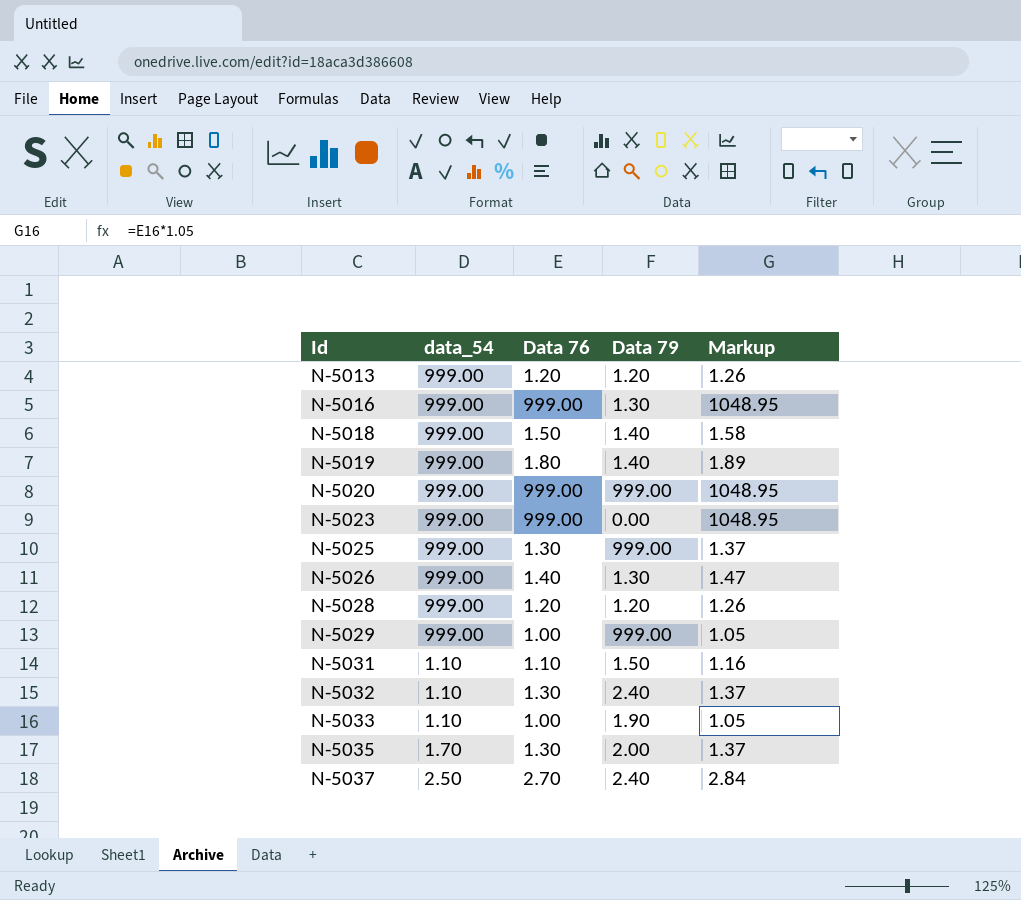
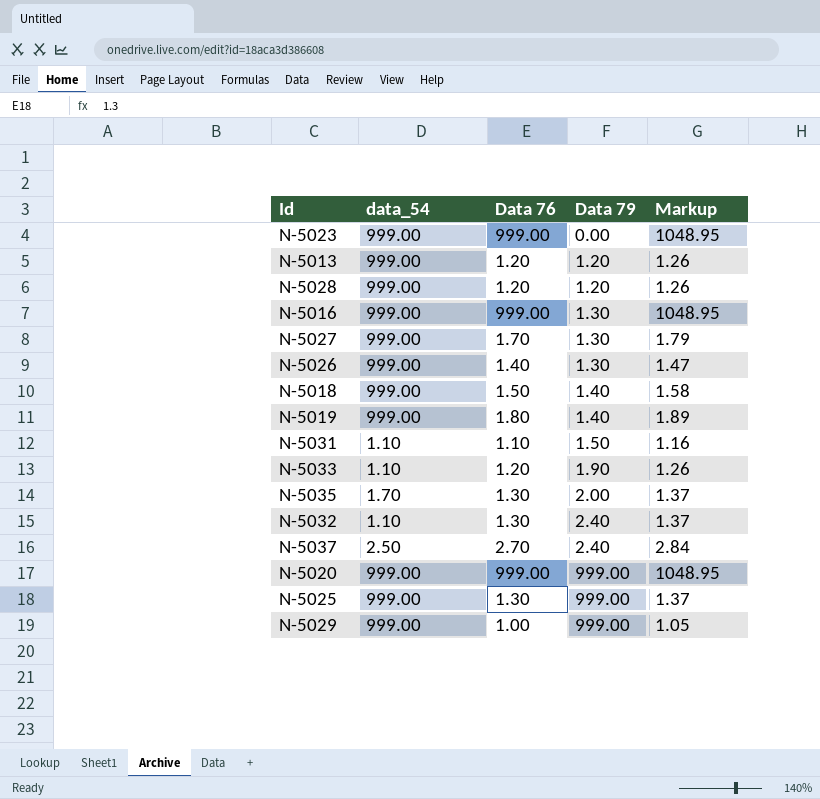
row order: Id ascending -> Data 79 ascending
row N-5027: none -> 999.00 | 1.70 | 1.30 | 1.79
N-5033 | Data 76: 1.00 -> 1.20
N-5033 | Markup: 1.05 -> 1.26

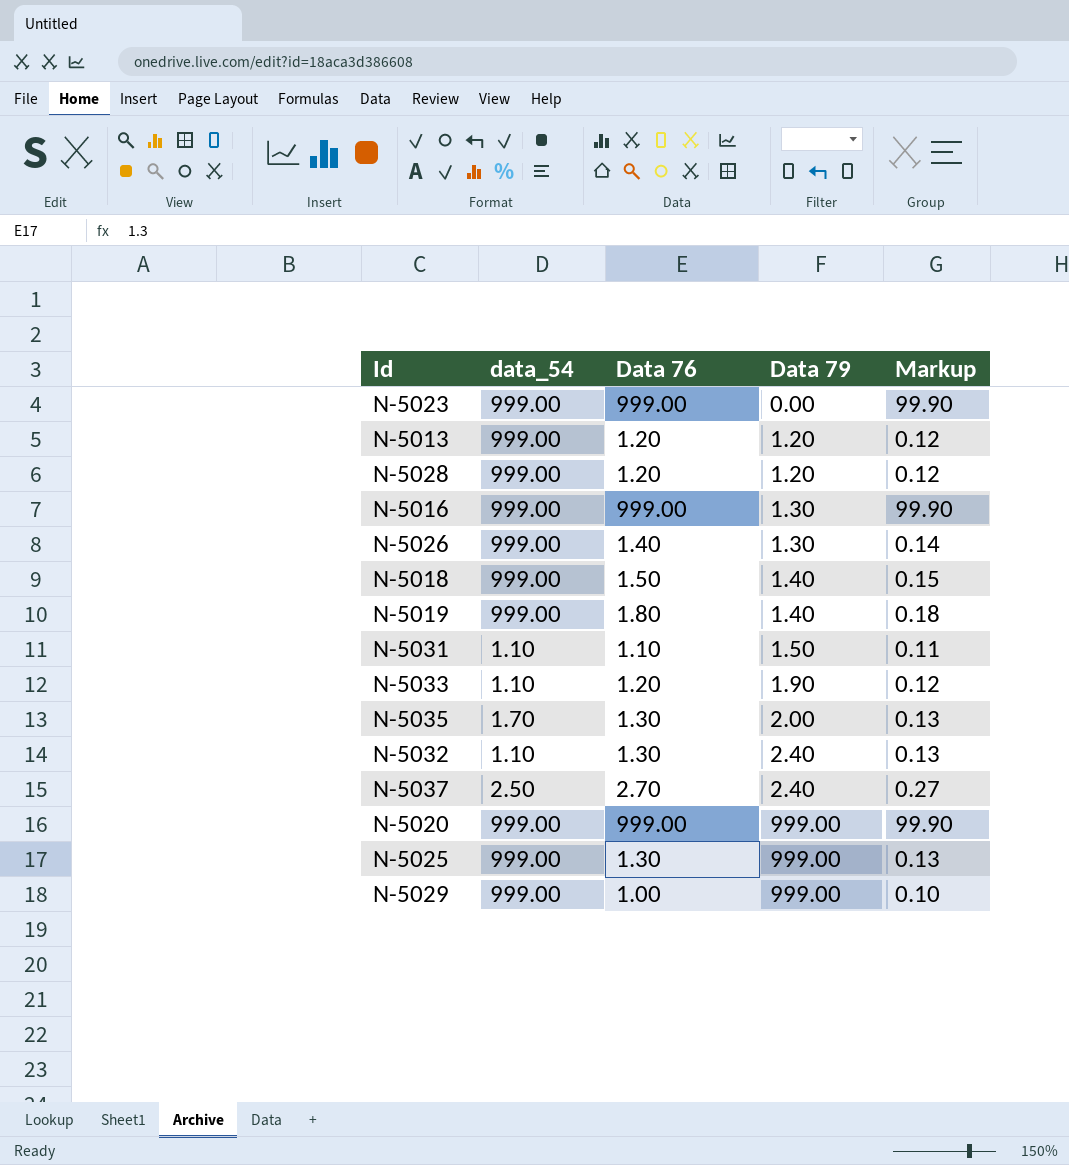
column Markup | formula: [Data 76] * 1.05 -> [Data 76] * 0.1
row N-5027: 999.00 | 1.70 | 1.30 | 1.79 -> none

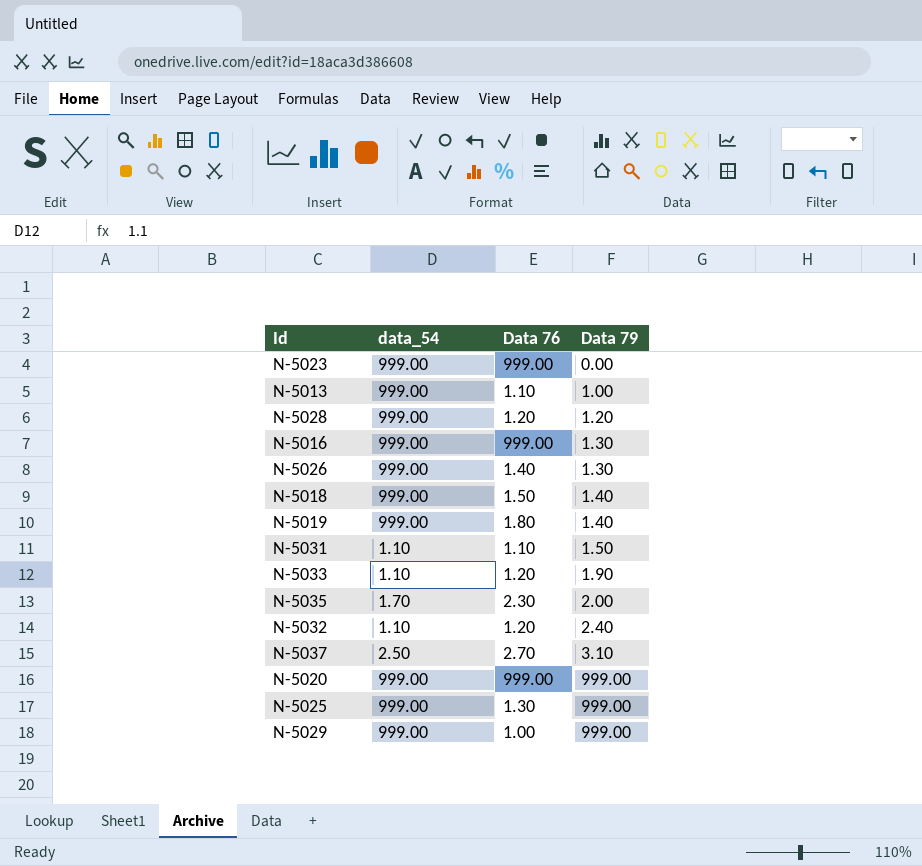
column Markup | formula: [Data 76] * 0.1 -> none
N-5013 | Data 76: 1.20 -> 1.10
N-5013 | Data 79: 1.20 -> 1.00
N-5035 | Data 76: 1.30 -> 2.30
N-5032 | Data 76: 1.30 -> 1.20
N-5037 | Data 79: 2.40 -> 3.10

